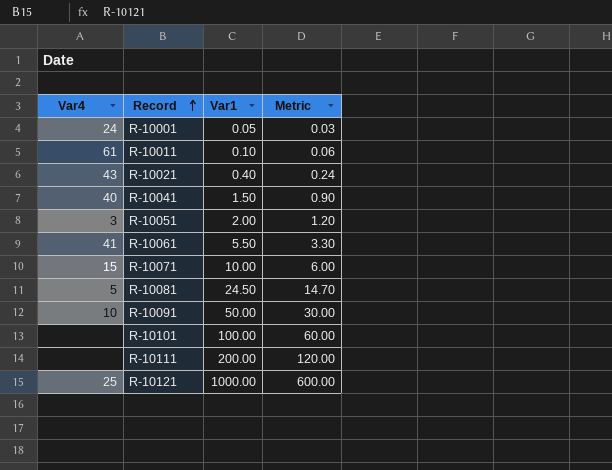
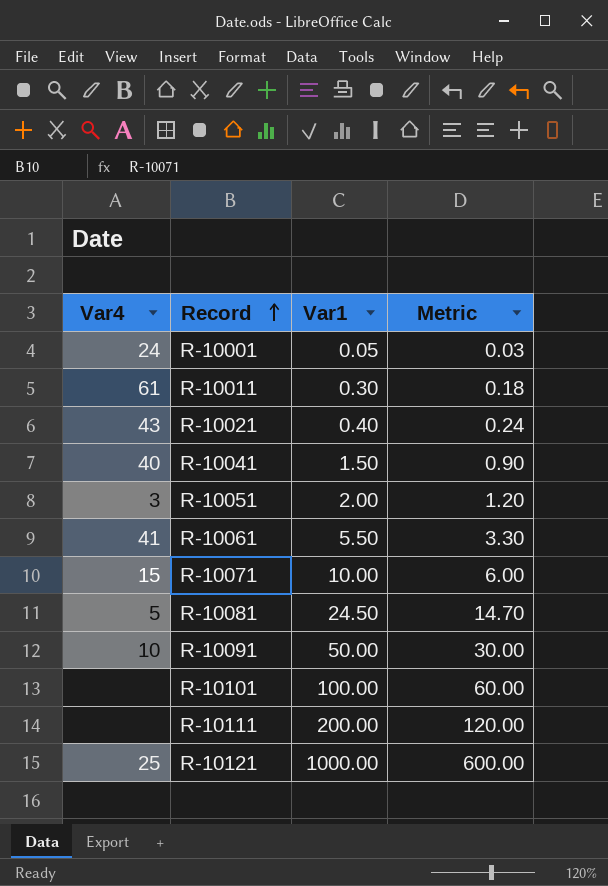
R-10011 | Var1: 0.10 -> 0.30
R-10011 | Metric: 0.06 -> 0.18

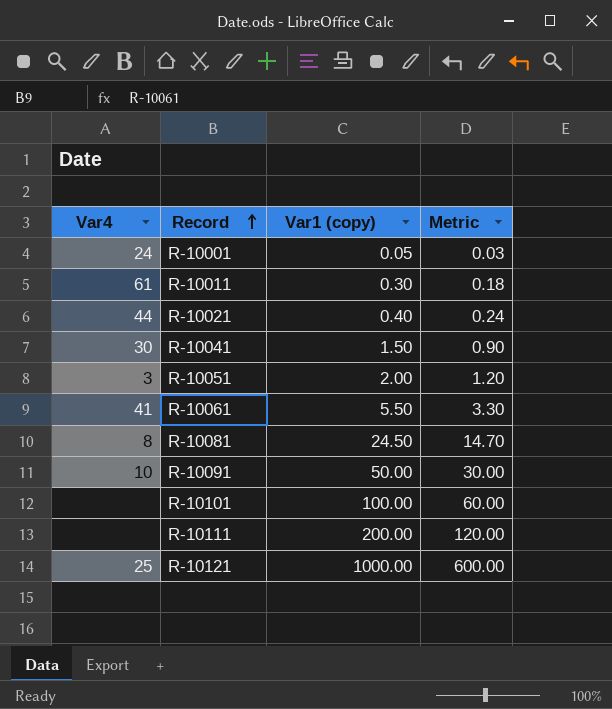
column name: Var1 -> Var1 (copy)
row R-10071: 15 | 10.00 | 6.00 -> none
R-10021 | Var4: 43 -> 44
R-10041 | Var4: 40 -> 30
R-10081 | Var4: 5 -> 8

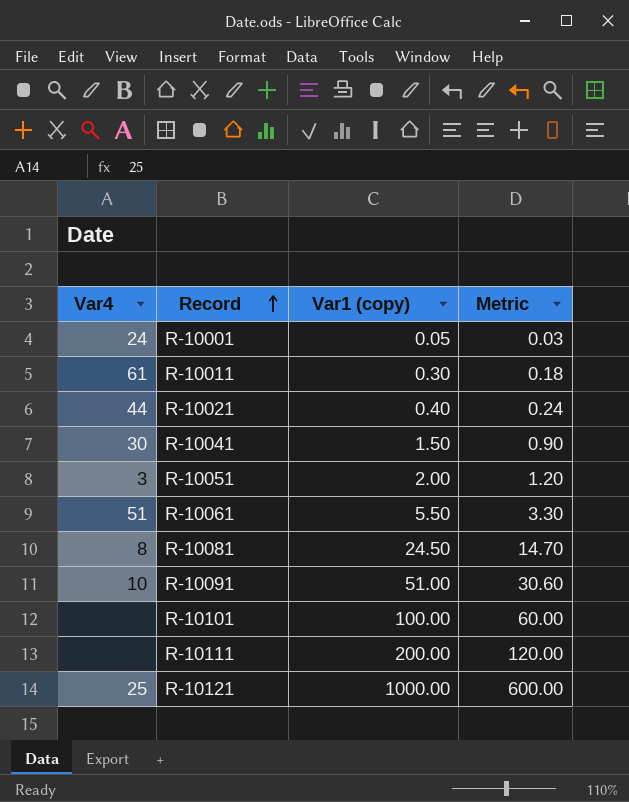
R-10061 | Var4: 41 -> 51
R-10091 | Var1 (copy): 50.00 -> 51.00
R-10091 | Metric: 30.00 -> 30.60

